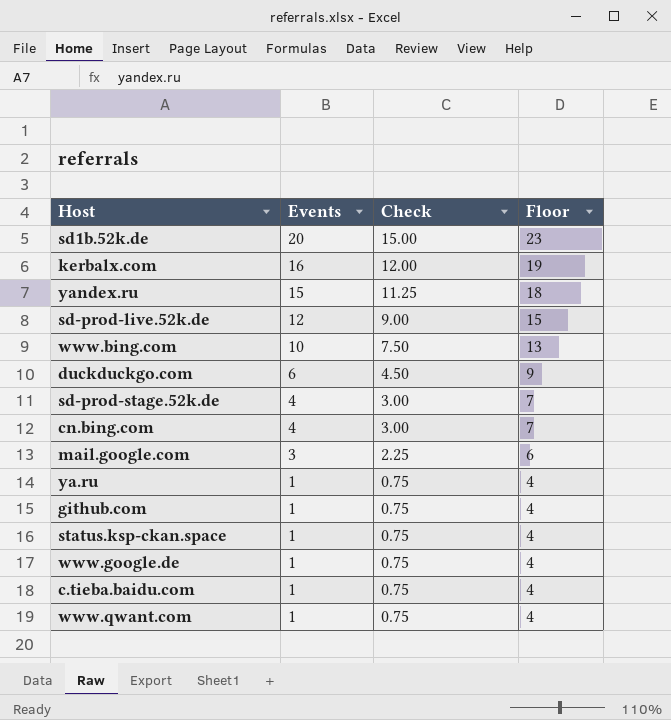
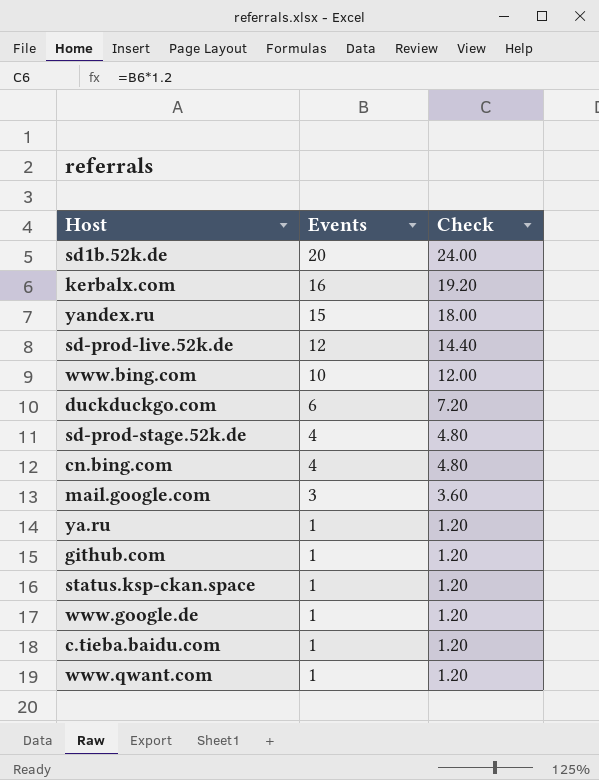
column Floor | formula: [Events] + 3 -> none
column Check | formula: [Events] * 0.75 -> [Events] * 1.2

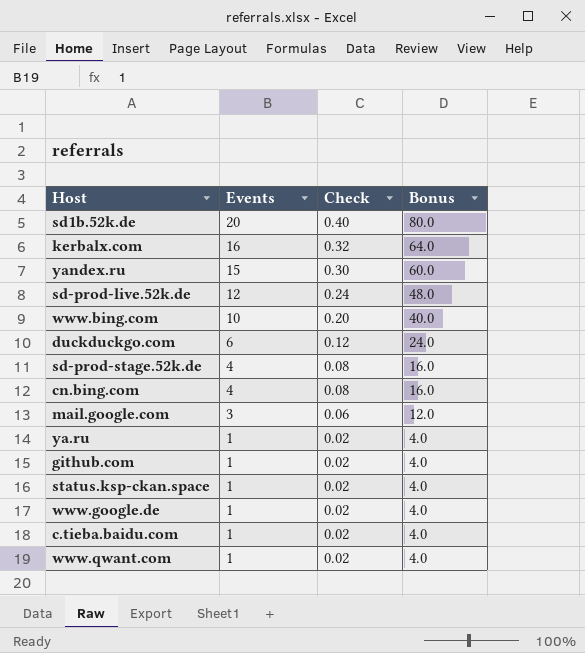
column Check | formula: [Events] * 1.2 -> [Events] * 0.02
column Bonus | formula: none -> [Events] * 4

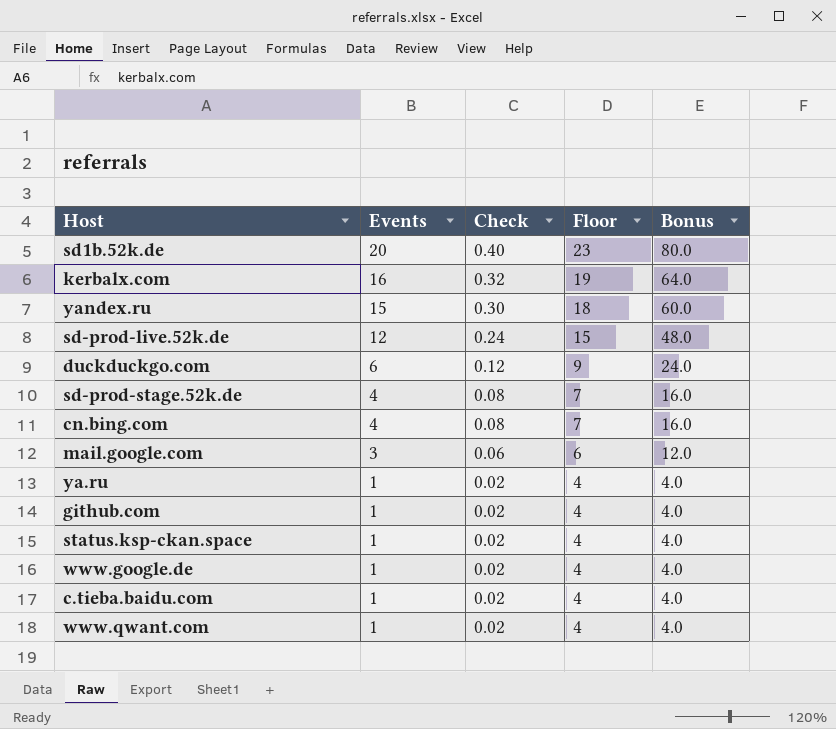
column Floor | formula: none -> [Events] + 3
row www.bing.com: 10 | 0.20 | 40.0 -> none

